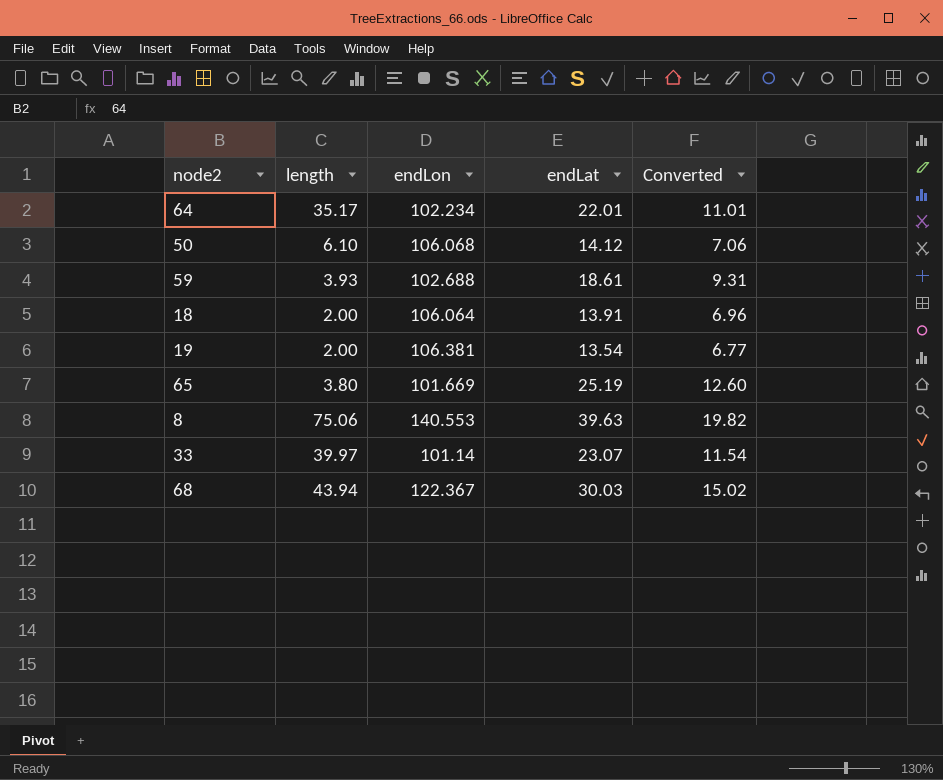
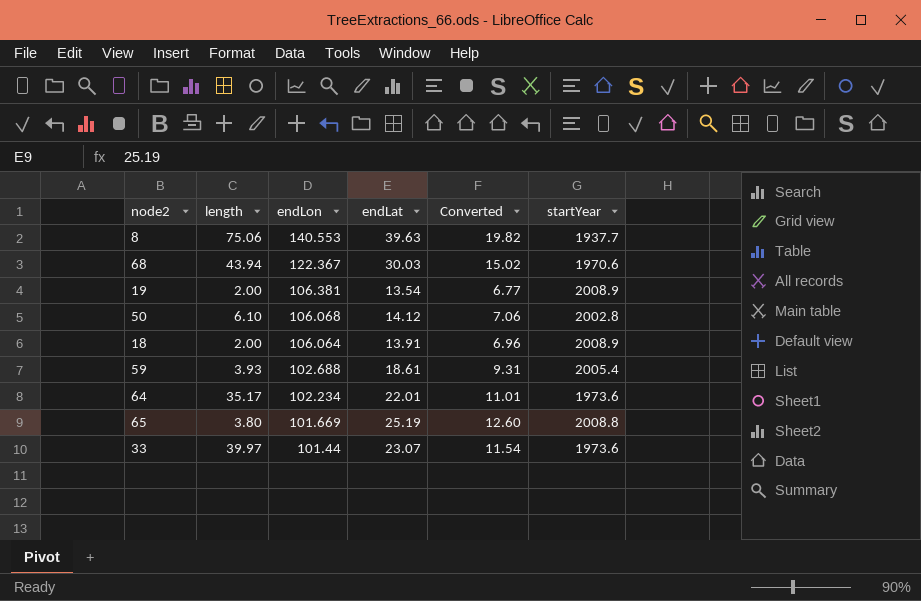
row order: none -> endLon descending
column startYear | position: none -> 6
33 | endLon: 101.14 -> 101.44

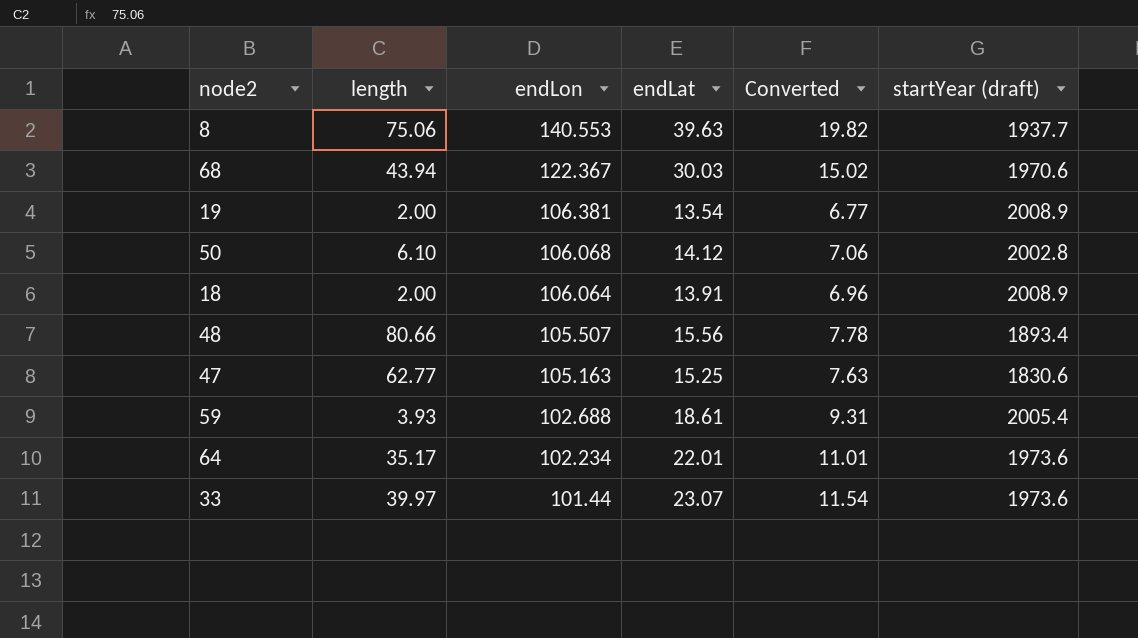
column name: startYear -> startYear (draft)
row 65: 3.80 | 101.669 | 25.19 | 12.60 | 2008.8 -> none
row 48: none -> 80.66 | 105.507 | 15.56 | 7.78 | 1893.4
row 47: none -> 62.77 | 105.163 | 15.25 | 7.63 | 1830.6

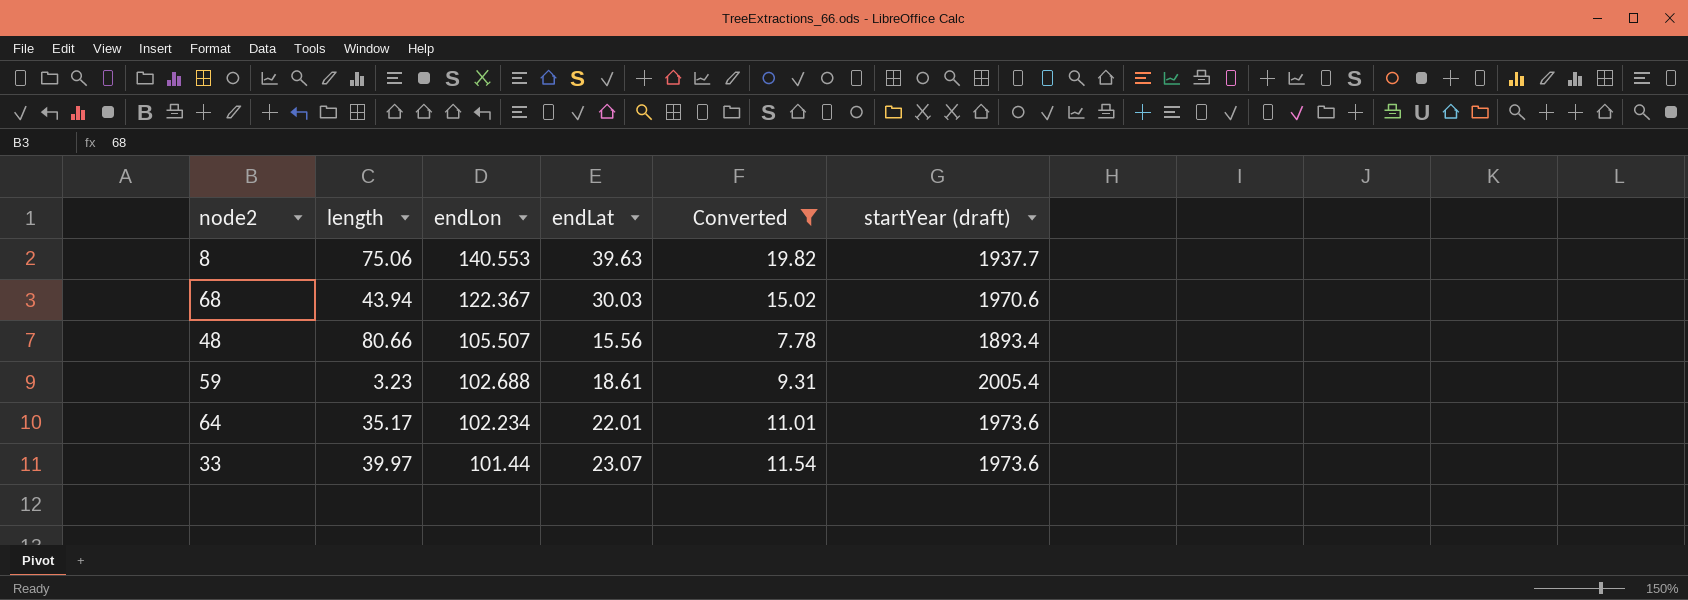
filter: none -> Converted >= 7.78
59 | length: 3.93 -> 3.23

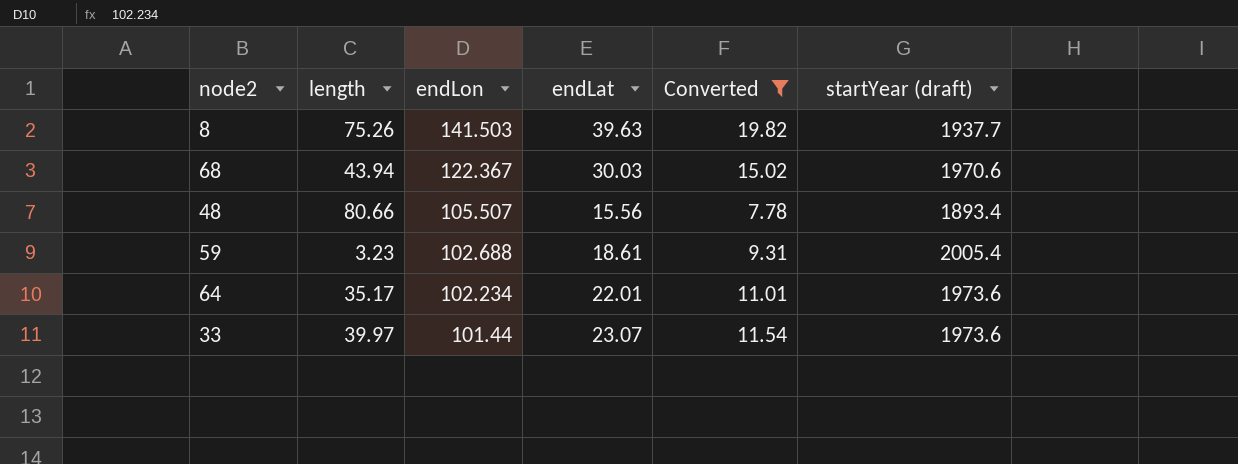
8 | length: 75.06 -> 75.26
8 | endLon: 140.553 -> 141.503

